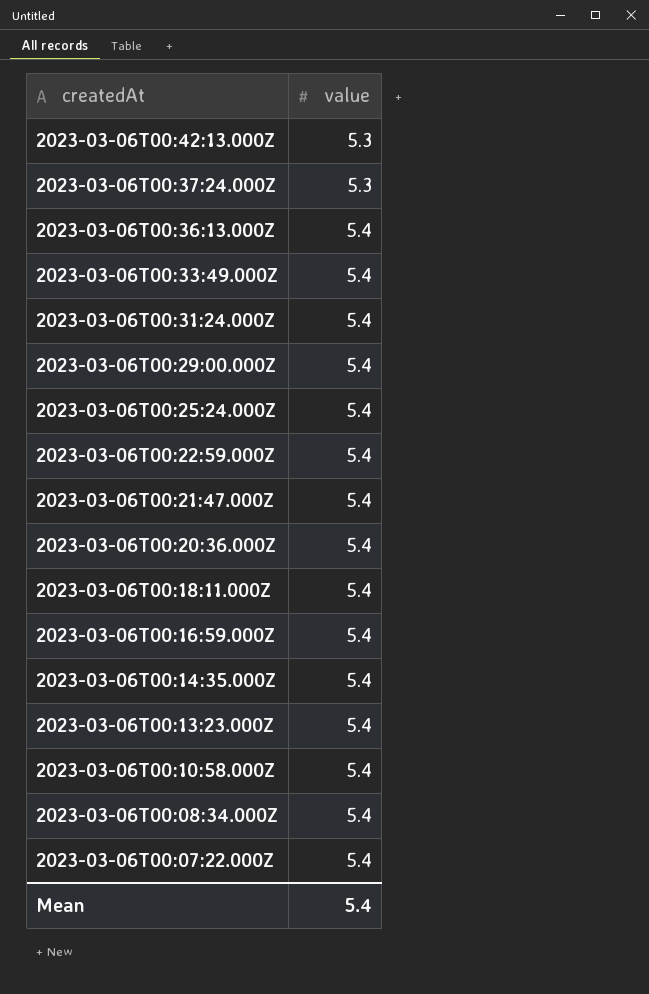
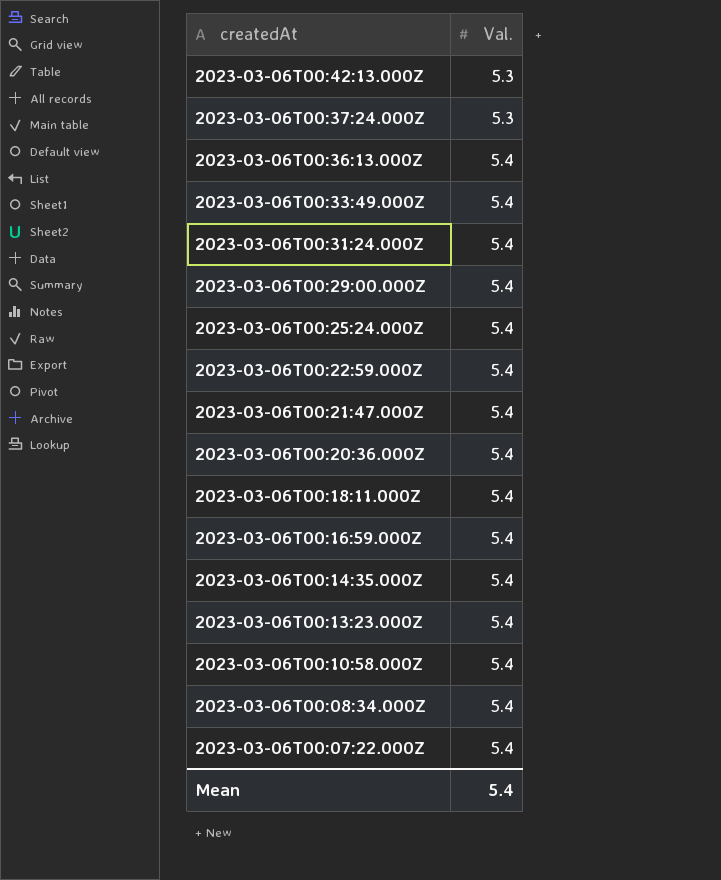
column name: value -> Val.

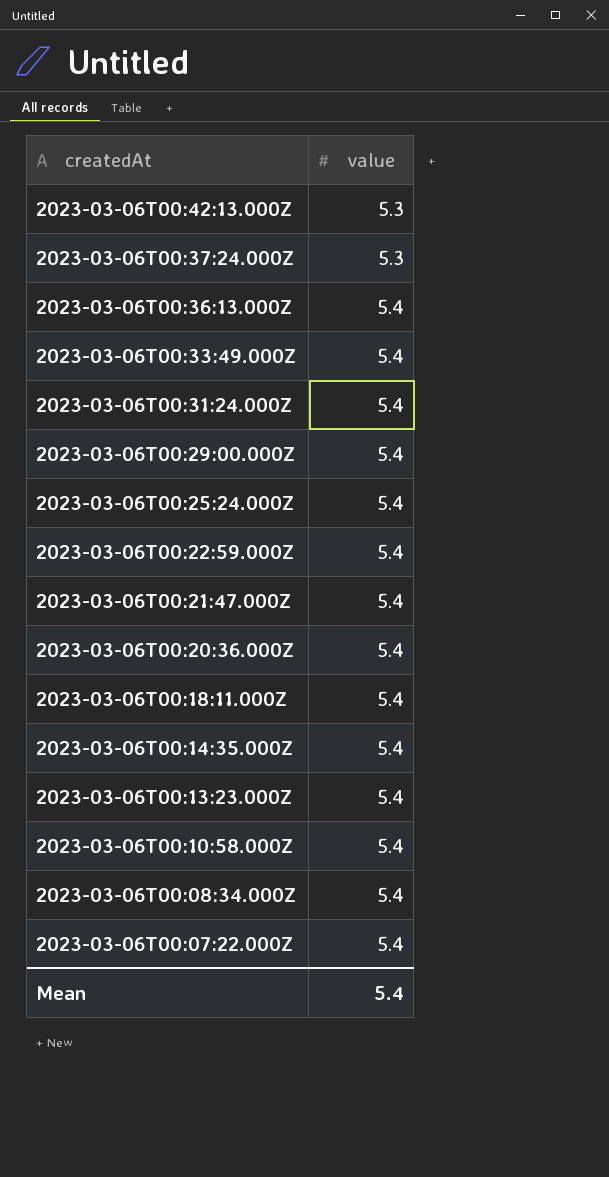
column name: Val. -> value
row 2023-03-06T00:16:59.000Z: 5.4 -> none

